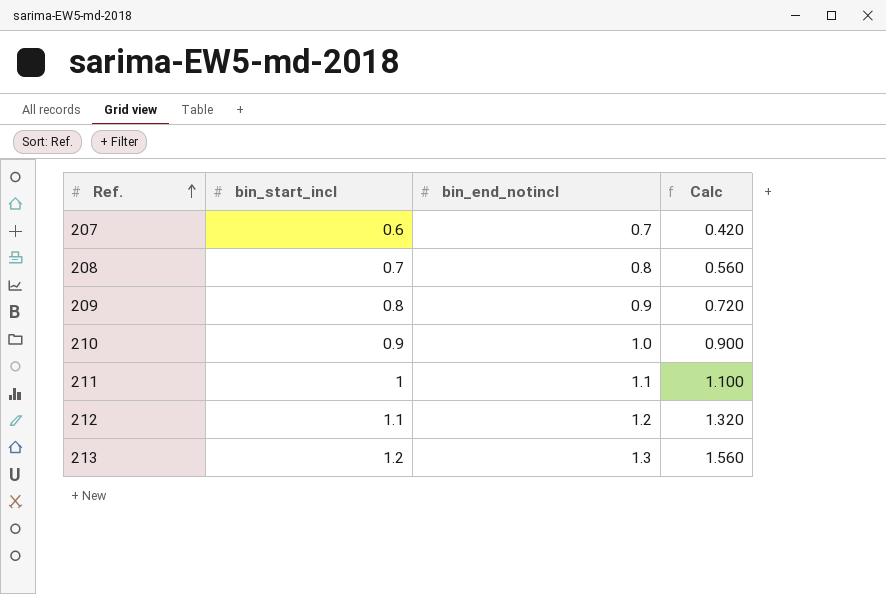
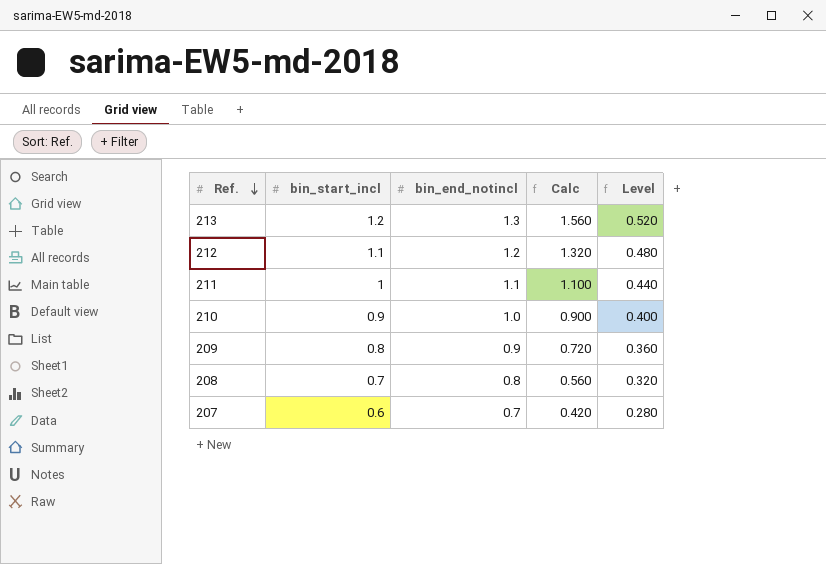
row order: Ref. ascending -> Ref. descending
column Level | formula: none -> [bin_end_notincl] * 0.4

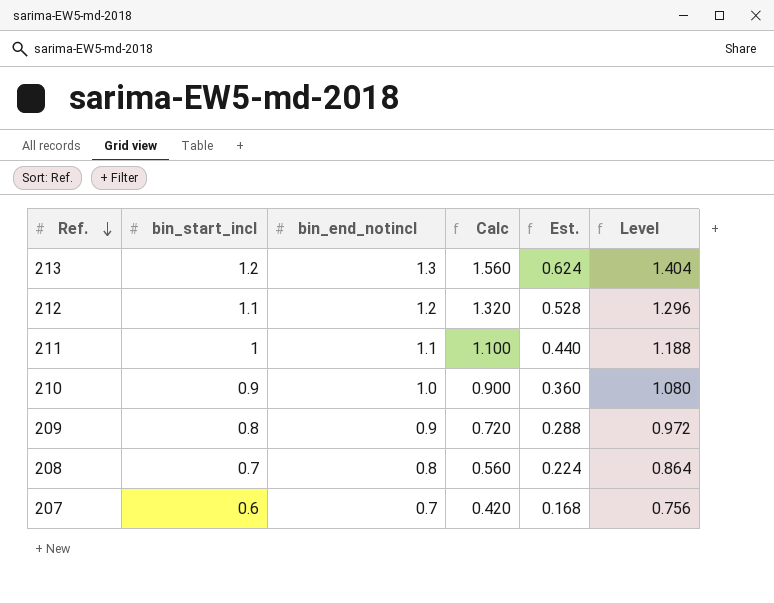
column Est. | formula: none -> [Calc] * 0.4
column Level | formula: [bin_end_notincl] * 0.4 -> [bin_end_notincl] * 1.08

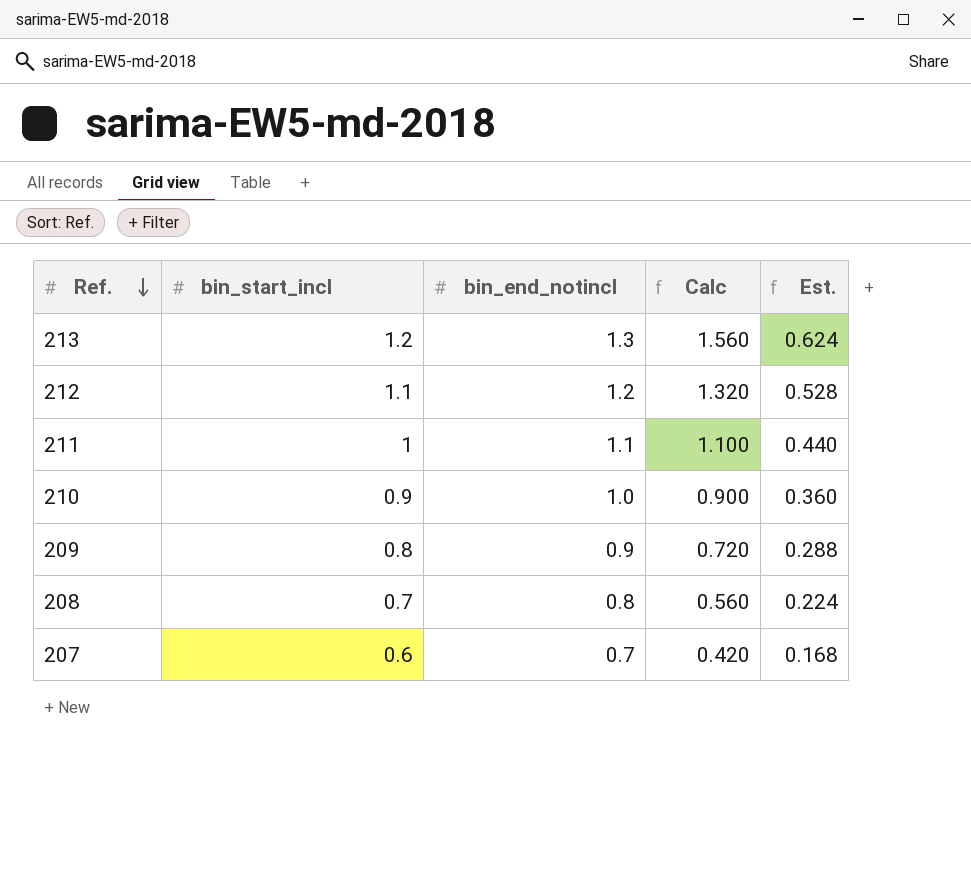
column Level | formula: [bin_end_notincl] * 1.08 -> none

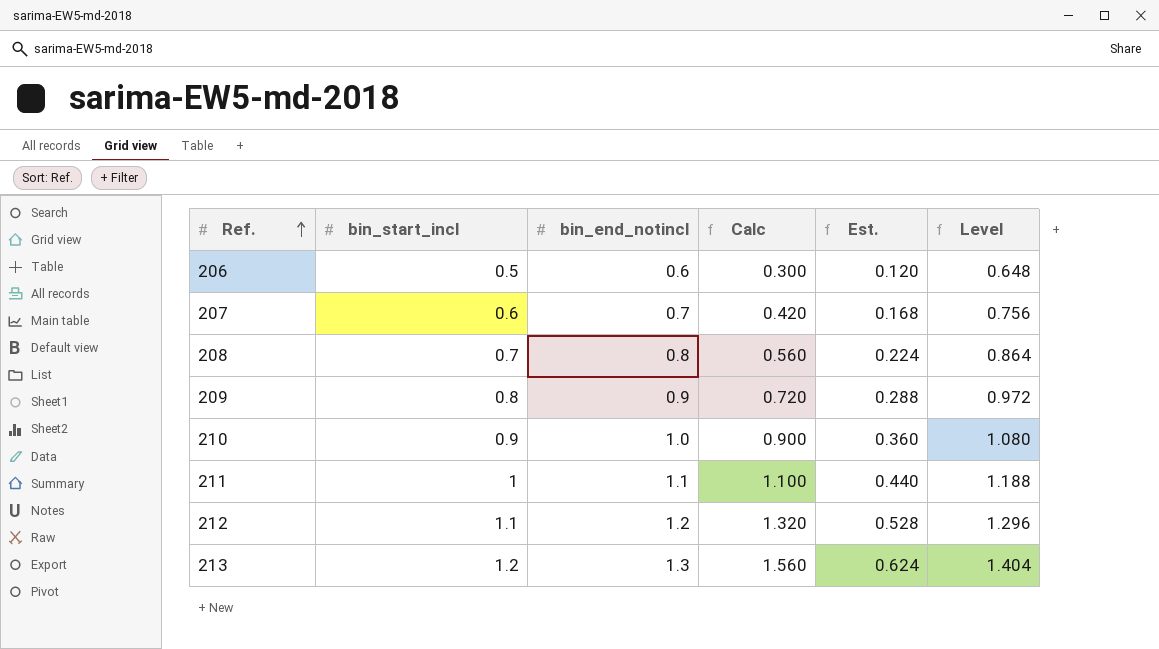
row order: Ref. descending -> Ref. ascending
column Level | formula: none -> [bin_end_notincl] * 1.08
row 206: none -> 0.5 | 0.6 | 0.300 | 0.120 | 0.648

